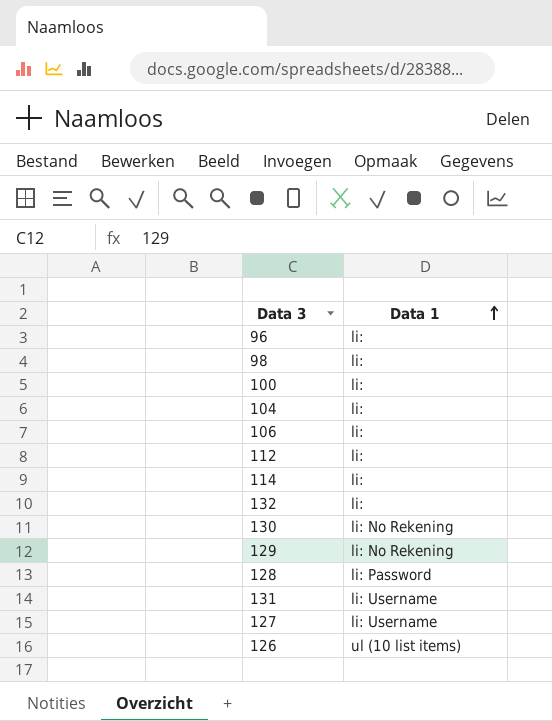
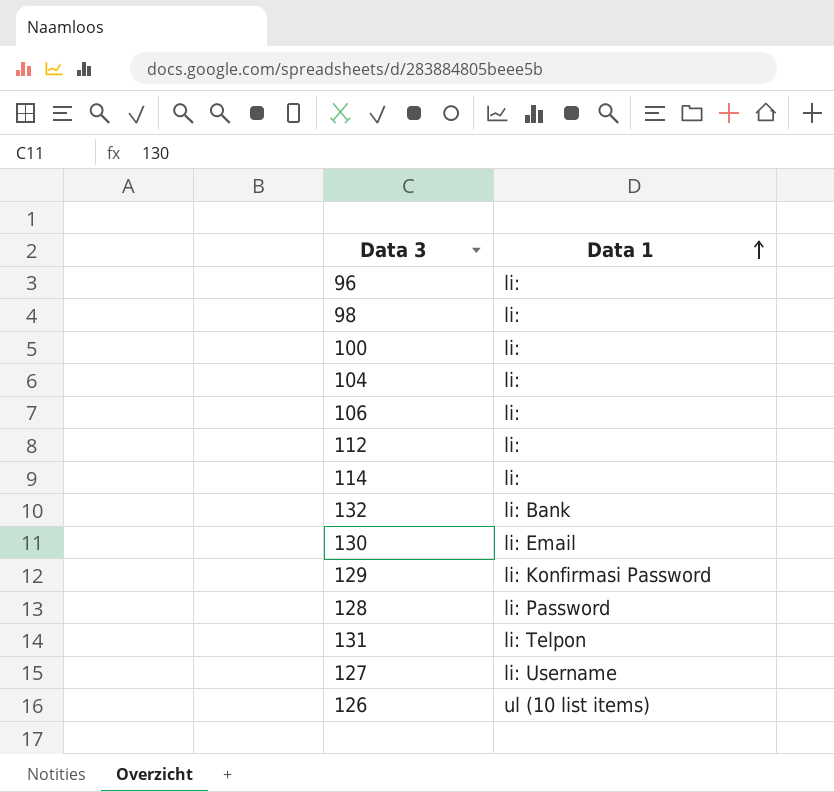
132 | Data 1: li: -> li: Bank
130 | Data 1: li: No Rekening -> li: Email
129 | Data 1: li: No Rekening -> li: Konfirmasi Password
131 | Data 1: li: Username -> li: Telpon

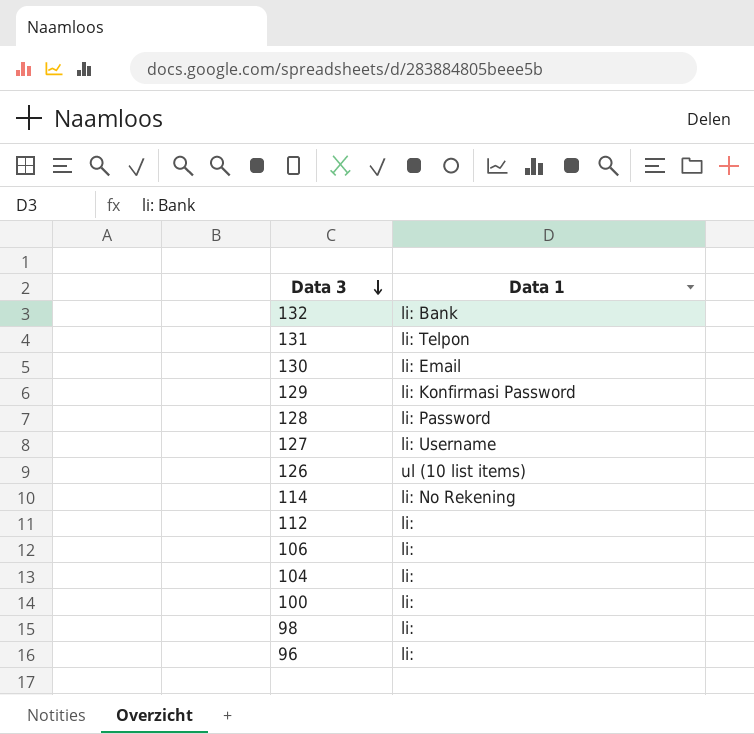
row order: Data 1 ascending -> Data 3 descending
114 | Data 1: li: -> li: No Rekening

